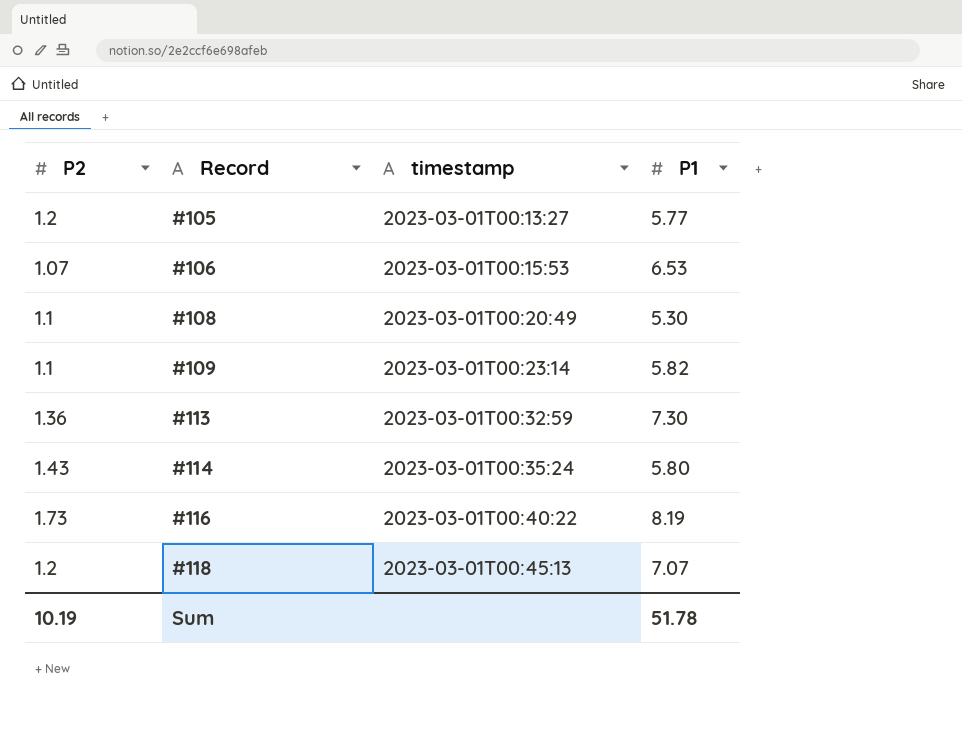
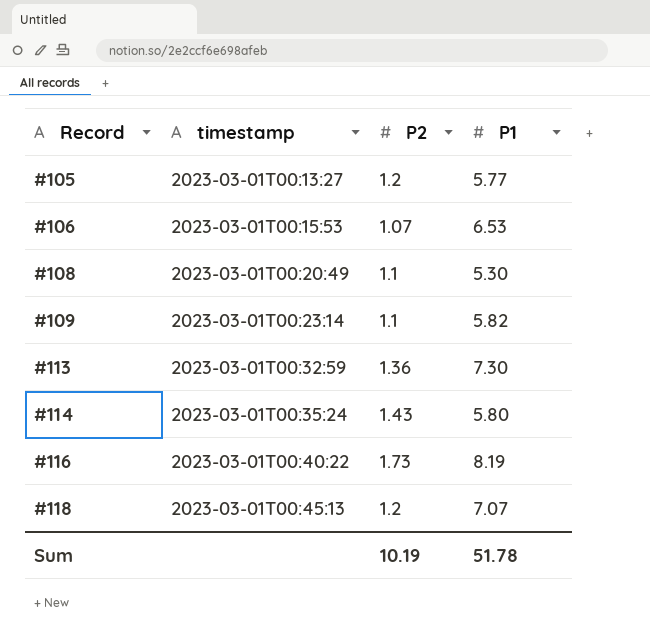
column P2 | position: 1 -> 3

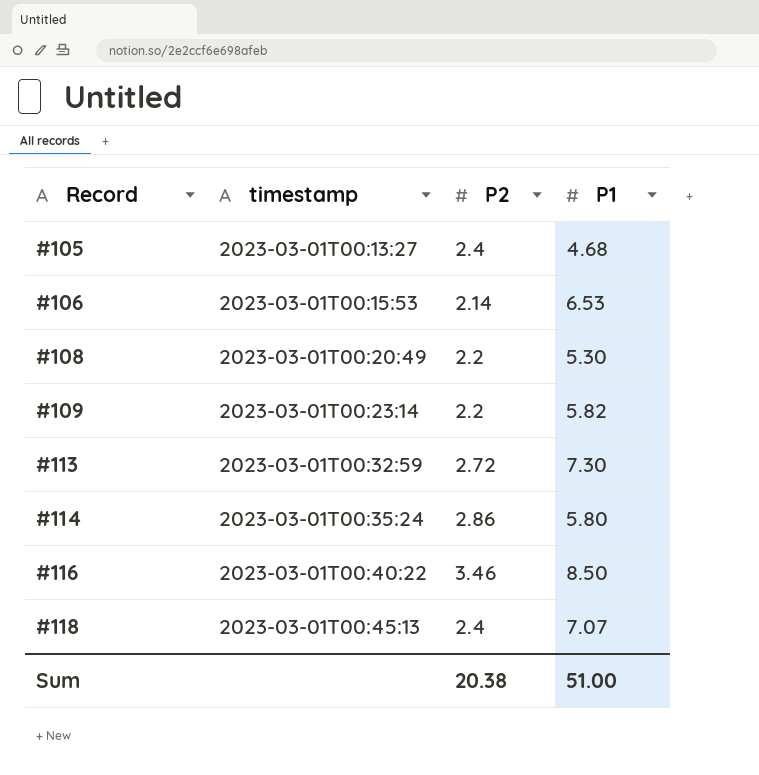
#105 | P2: 1.2 -> 2.4
#105 | P1: 5.77 -> 4.68
#106 | P2: 1.07 -> 2.14
#108 | P2: 1.1 -> 2.2
#109 | P2: 1.1 -> 2.2
#113 | P2: 1.36 -> 2.72
#114 | P2: 1.43 -> 2.86
#116 | P2: 1.73 -> 3.46
#116 | P1: 8.19 -> 8.50
#118 | P2: 1.2 -> 2.4
Sum | P2: 10.19 -> 20.38
Sum | P1: 51.78 -> 51.00

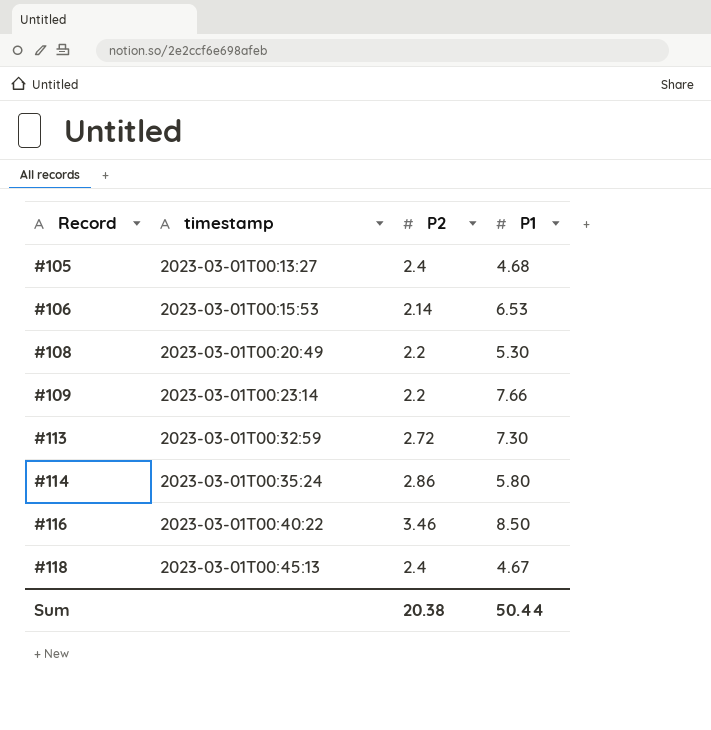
#109 | P1: 5.82 -> 7.66
#118 | P1: 7.07 -> 4.67
Sum | P1: 51.00 -> 50.44

